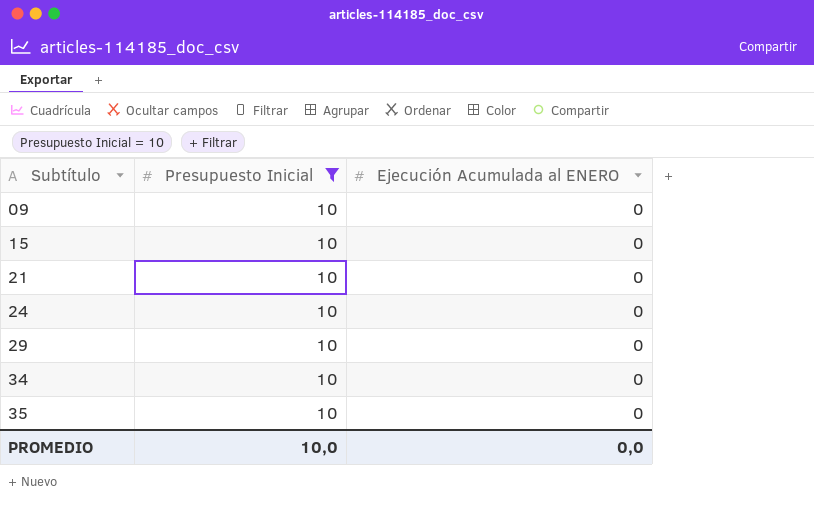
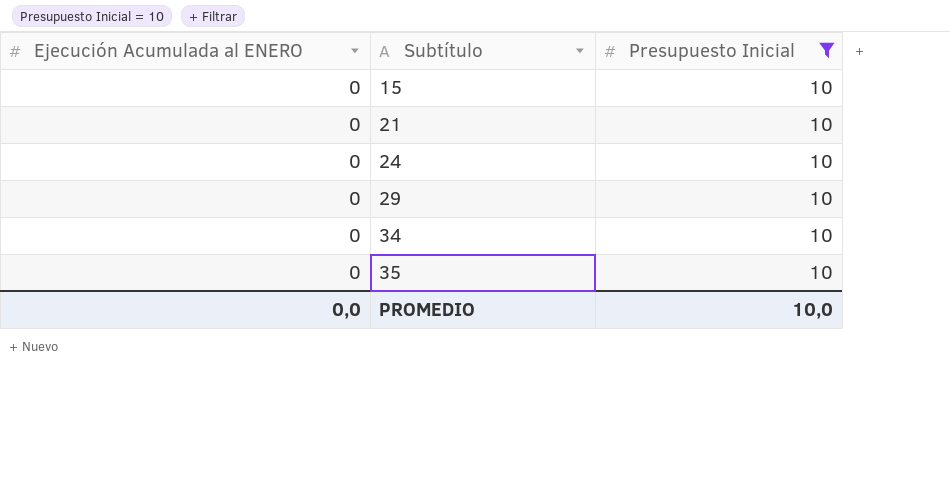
column Ejecución Acumulada al ENERO | position: 3 -> 1
row 09: 10 | 0 -> none

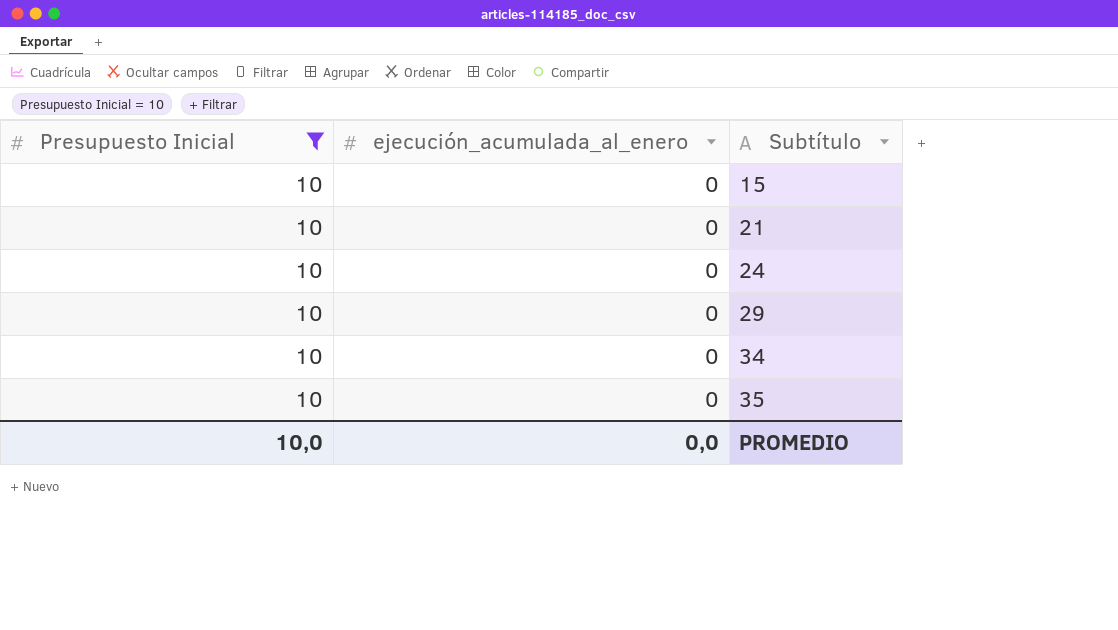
column Presupuesto Inicial | position: 3 -> 1
column name: Ejecución Acumulada al ENERO -> ejecución_acumulada_al_enero

